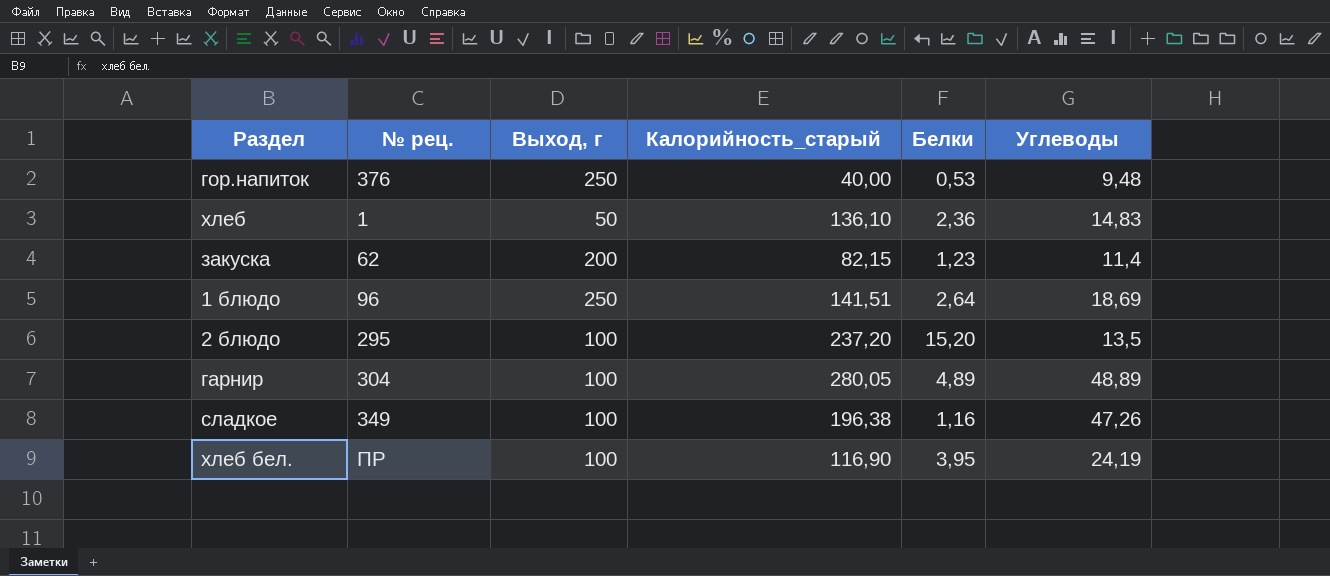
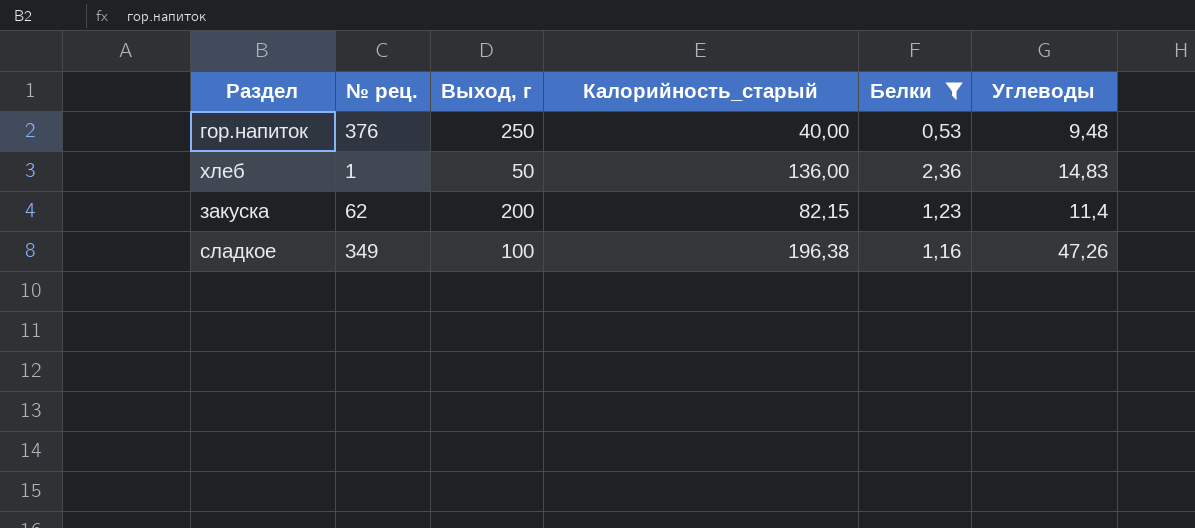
filter: none -> Белки <= 2,36
хлеб | Калорийность_старый: 136,10 -> 136,00

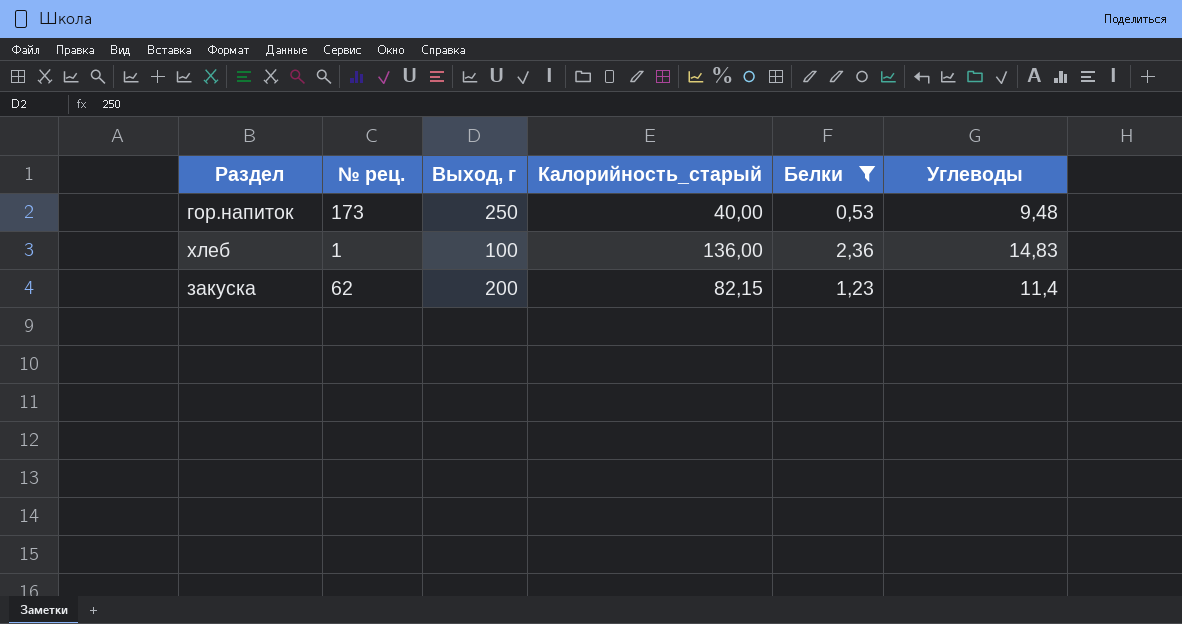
row сладкое: 349 | 100 | 196,38 | 1,16 | 47,26 -> none
гор.напиток | № рец.: 376 -> 173
хлеб | Выход, г: 50 -> 100

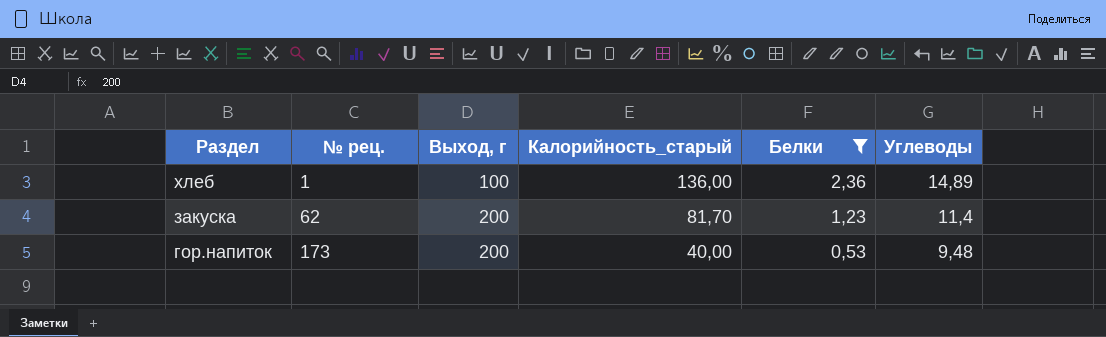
row order: none -> Раздел descending
хлеб | Углеводы: 14,83 -> 14,89
закуска | Калорийность_старый: 82,15 -> 81,70
гор.напиток | Выход, г: 250 -> 200

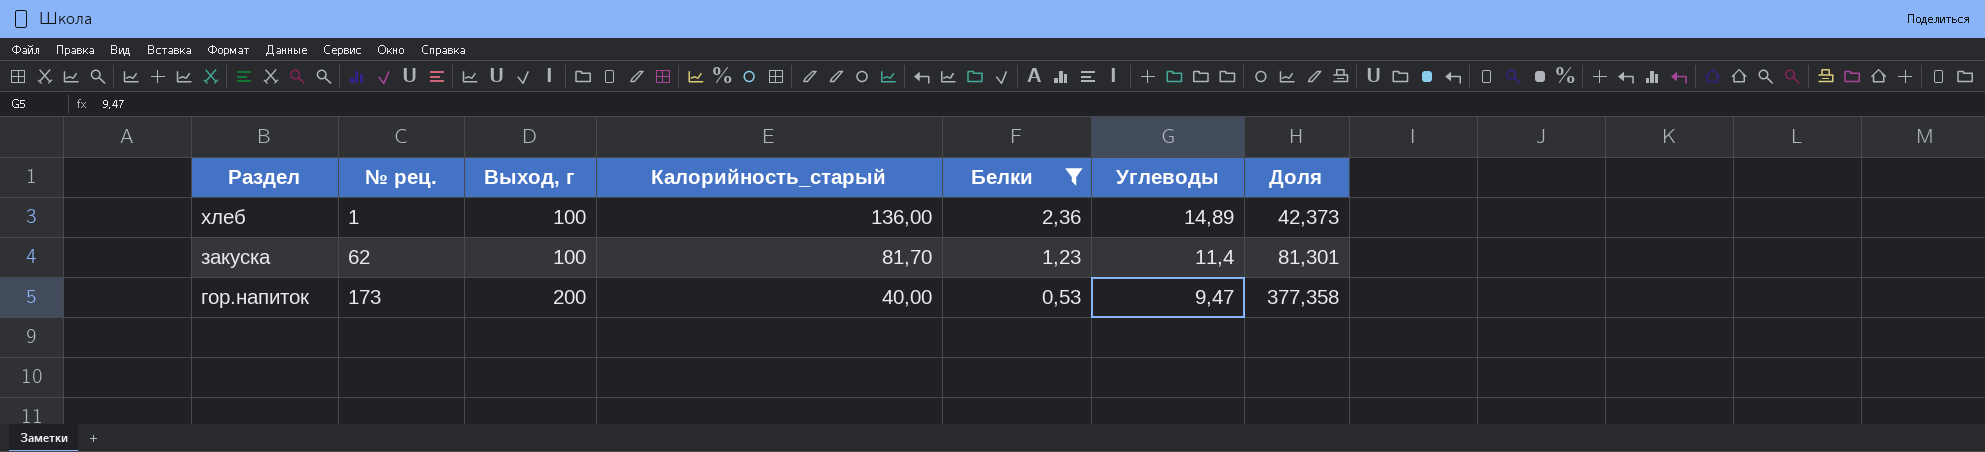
column Доля | formula: none -> [Выход, г] / [Белки]
закуска | Выход, г: 200 -> 100
гор.напиток | Углеводы: 9,48 -> 9,47

